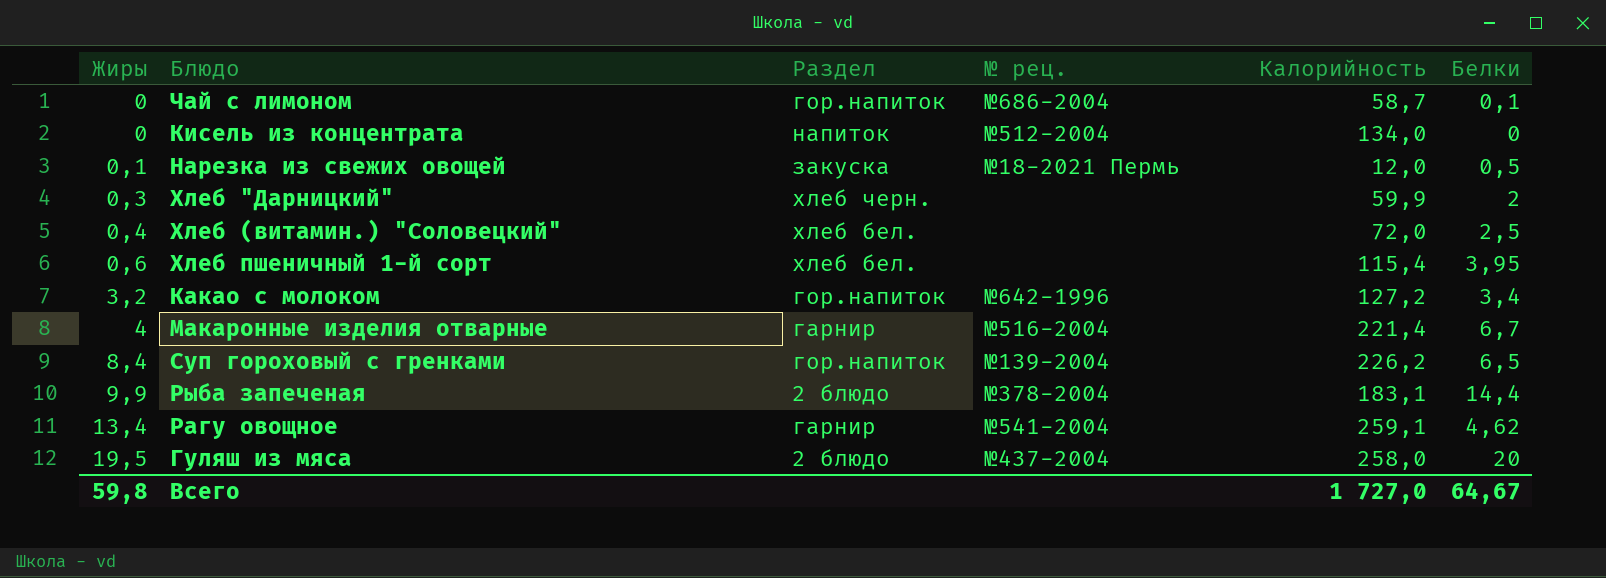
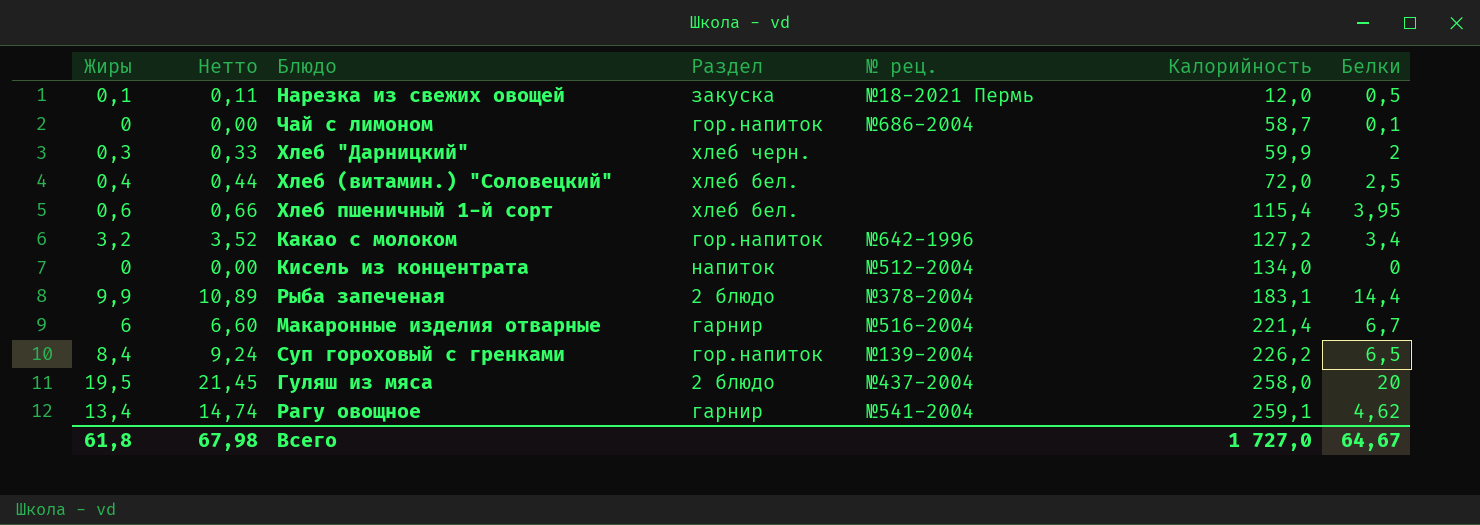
row order: Жиры ascending -> Калорийность ascending
column Нетто | formula: none -> [Жиры] * 1,1
Макаронные изделия отварные | Жиры: 4 -> 6
Всего | Жиры: 59,8 -> 61,8

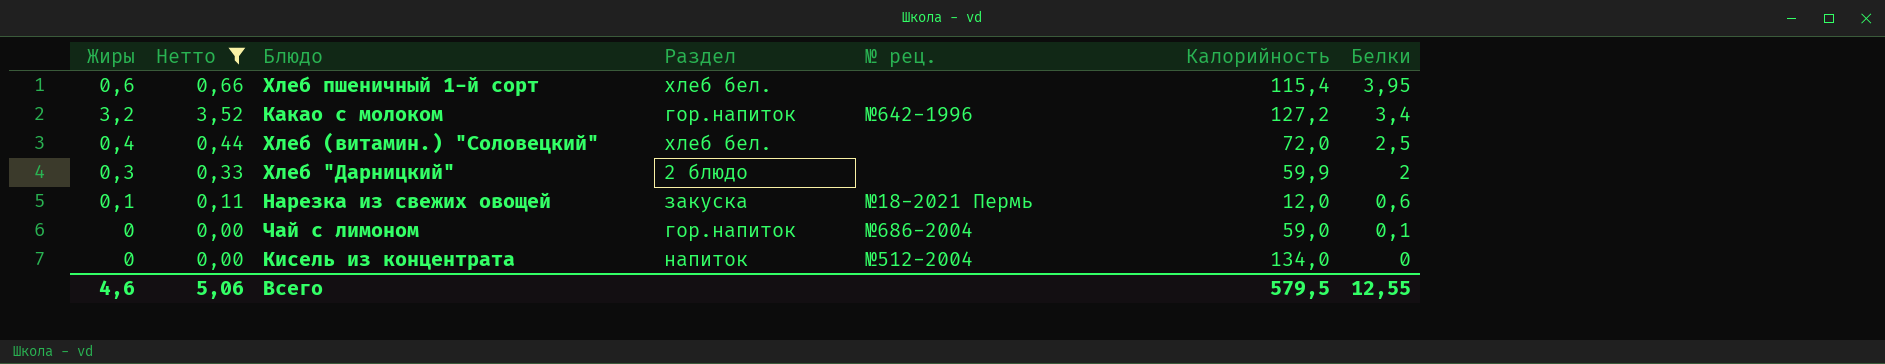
filter: none -> Нетто <= 3,52
row order: Калорийность ascending -> Белки descending
Хлеб "Дарницкий" | Раздел: хлеб черн. -> 2 блюдо
Нарезка из свежих овощей | Белки: 0,5 -> 0,6
Чай с лимоном | Калорийность: 58,7 -> 59,0
Всего | Жиры: 61,8 -> 4,6
Всего | Нетто: 67,98 -> 5,06
Всего | Калорийность: 1 727,0 -> 579,5
Всего | Белки: 64,67 -> 12,55

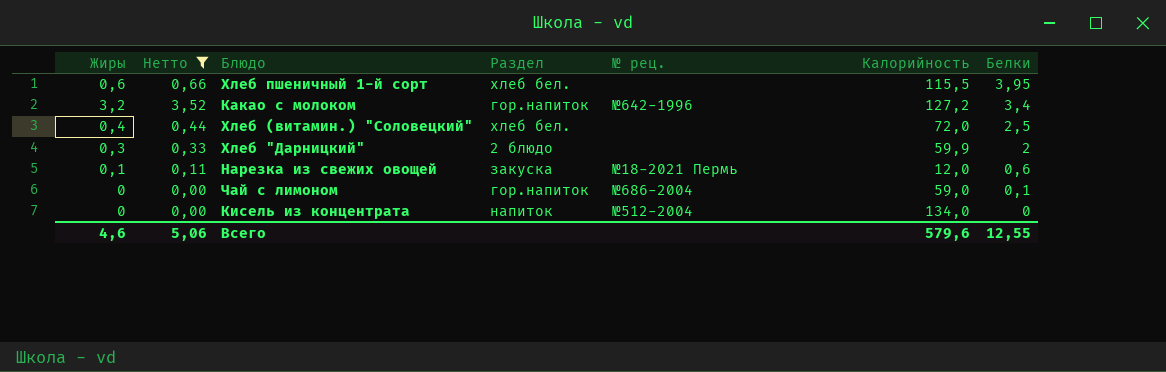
Хлеб пшеничный 1-й сорт | Калорийность: 115,4 -> 115,5
Всего | Калорийность: 579,5 -> 579,6

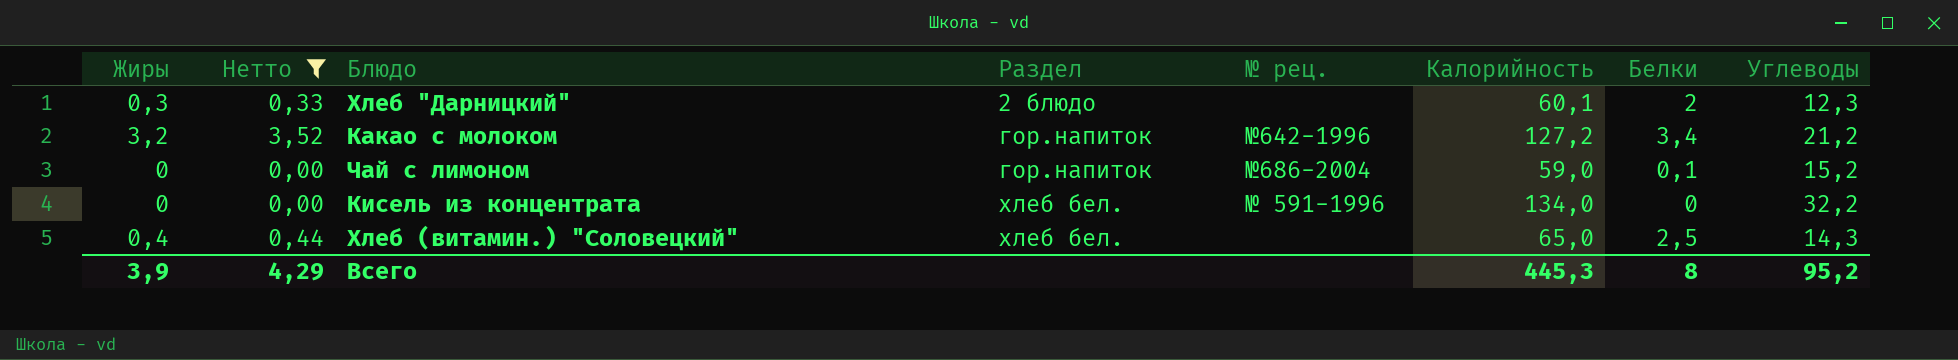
row order: Белки descending -> Раздел ascending
column Углеводы | position: none -> 8
row Хлеб пшеничный 1-й сорт: 0,6 | 0,66 | хлеб бел. | none | 115,5 | 3,95 -> none
row Нарезка из свежих овощей: 0,1 | 0,11 | закуска | №18-2021 Пермь | 12,0 | 0,6 -> none
Хлеб "Дарницкий" | Калорийность: 59,9 -> 60,1
Кисель из концентрата | Раздел: напиток -> хлеб бел.
Кисель из концентрата | № рец.: №512-2004 -> № 591-1996
Хлеб (витамин.) "Соловецкий" | Калорийность: 72,0 -> 65,0
Всего | Жиры: 4,6 -> 3,9
Всего | Нетто: 5,06 -> 4,29
Всего | Калорийность: 579,6 -> 445,3
Всего | Белки: 12,55 -> 8

